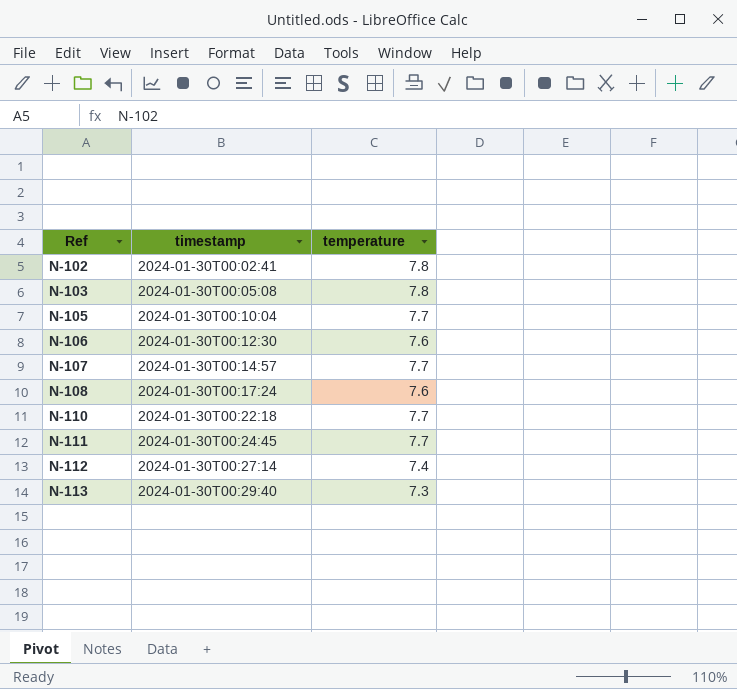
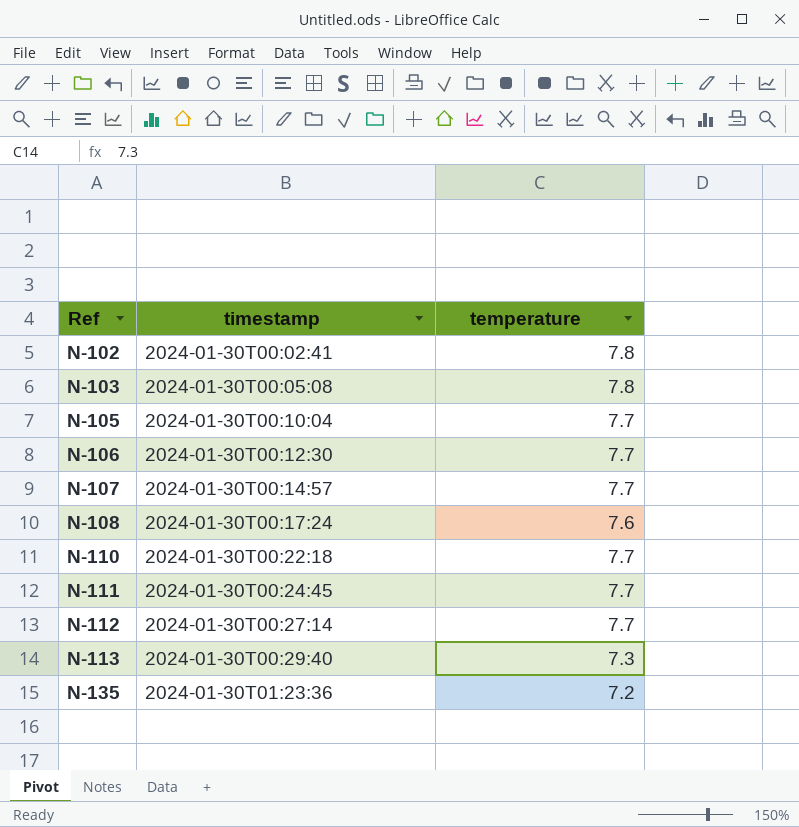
N-106 | temperature: 7.6 -> 7.7
N-112 | temperature: 7.4 -> 7.7
row N-135: none -> 2024-01-30T01:23:36 | 7.2

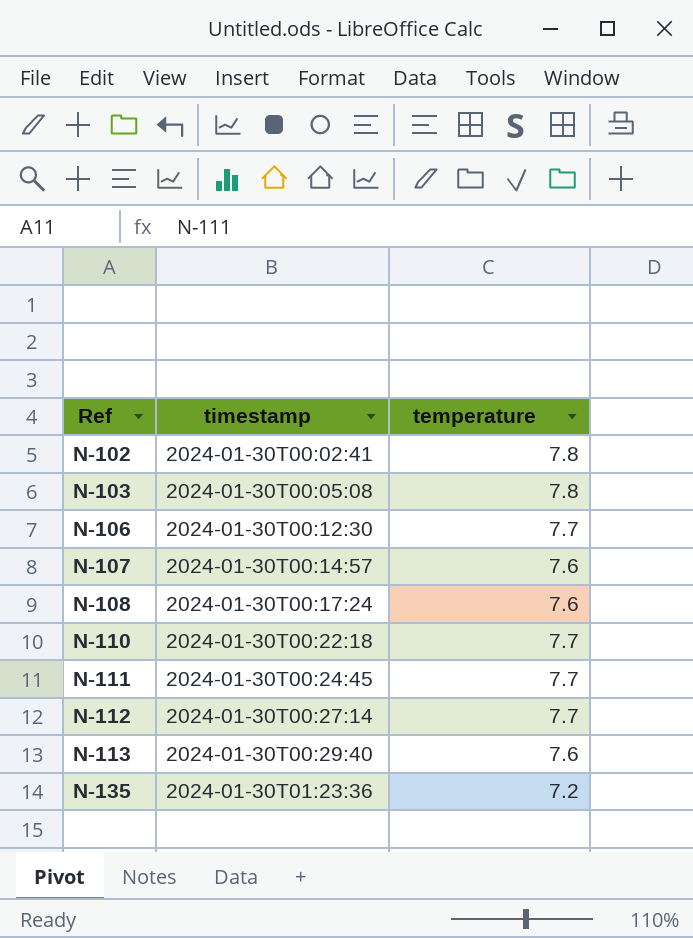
row N-105: 2024-01-30T00:10:04 | 7.7 -> none
N-107 | temperature: 7.7 -> 7.6
N-113 | temperature: 7.3 -> 7.6

